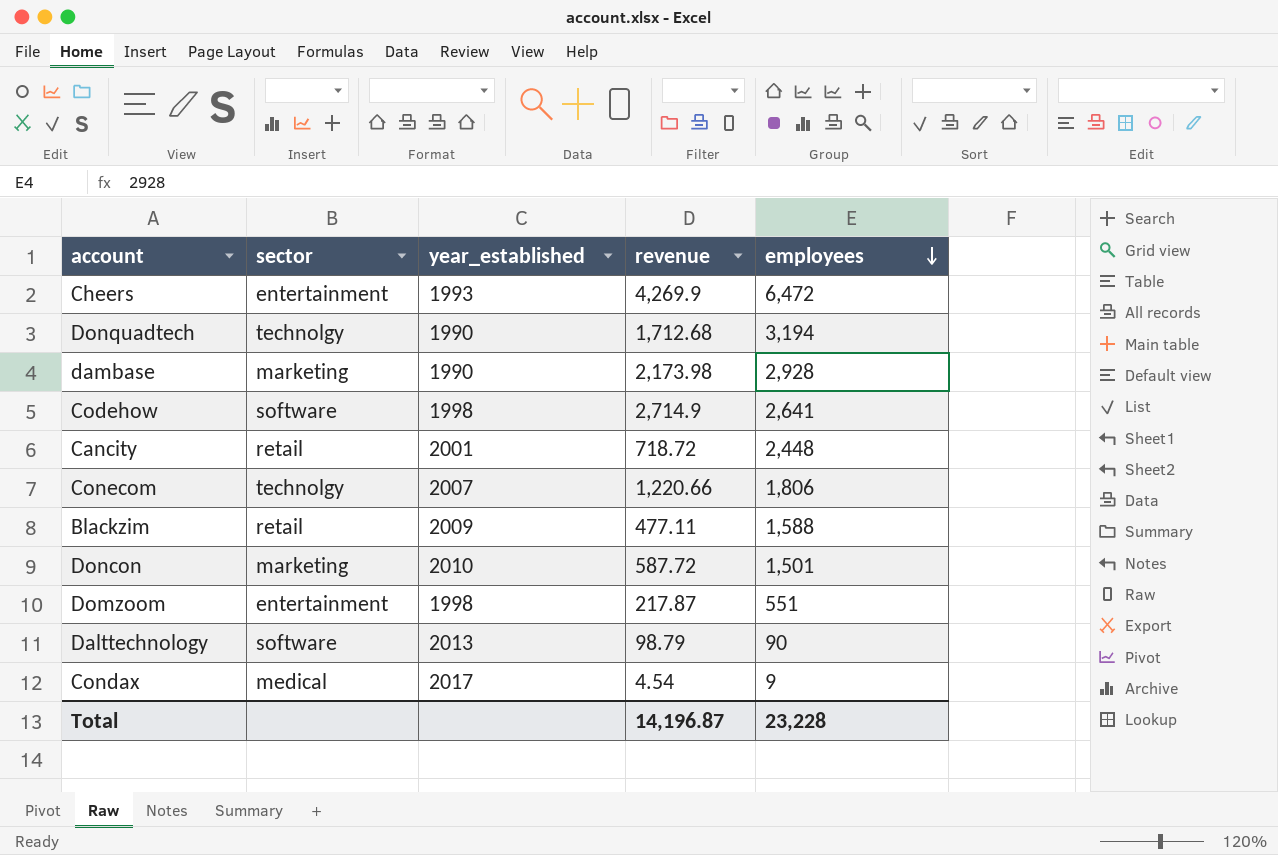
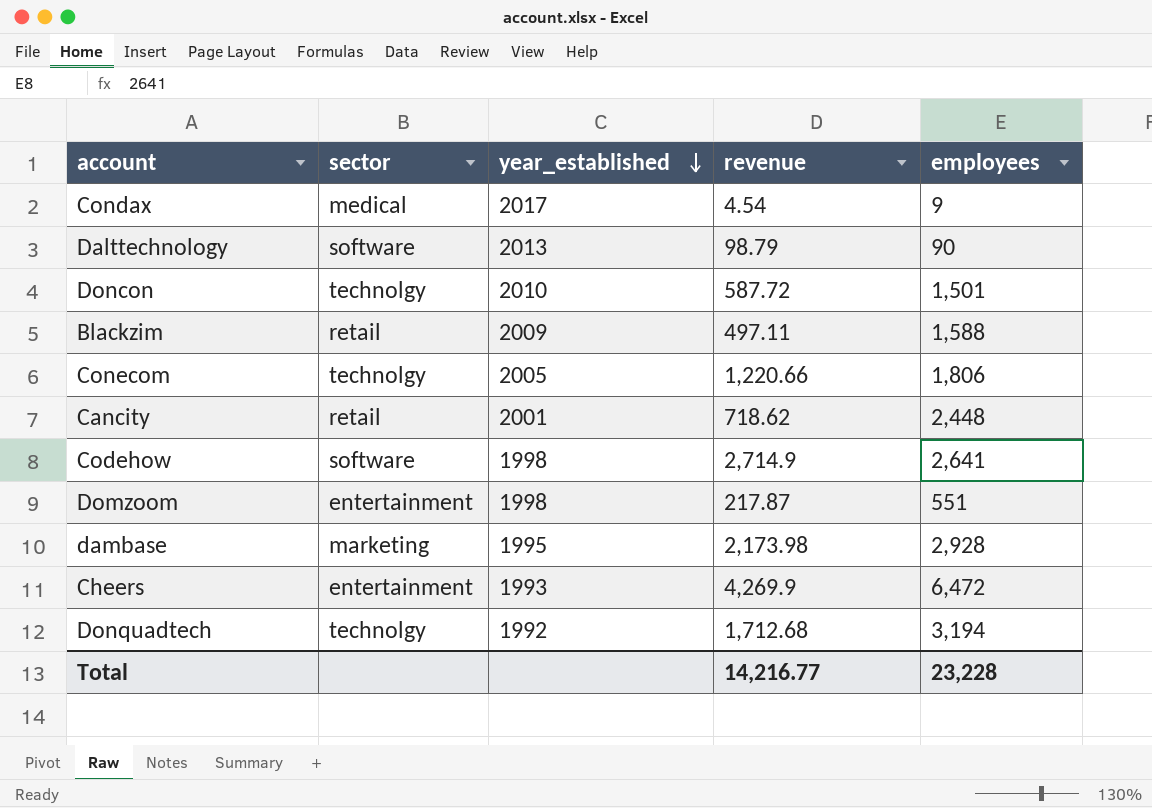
row order: employees descending -> year_established descending
Doncon | sector: marketing -> technolgy
Blackzim | revenue: 477.11 -> 497.11
Conecom | year_established: 2007 -> 2005
Cancity | revenue: 718.72 -> 718.62
dambase | year_established: 1990 -> 1995
Donquadtech | year_established: 1990 -> 1992
Total | revenue: 14,196.87 -> 14,216.77

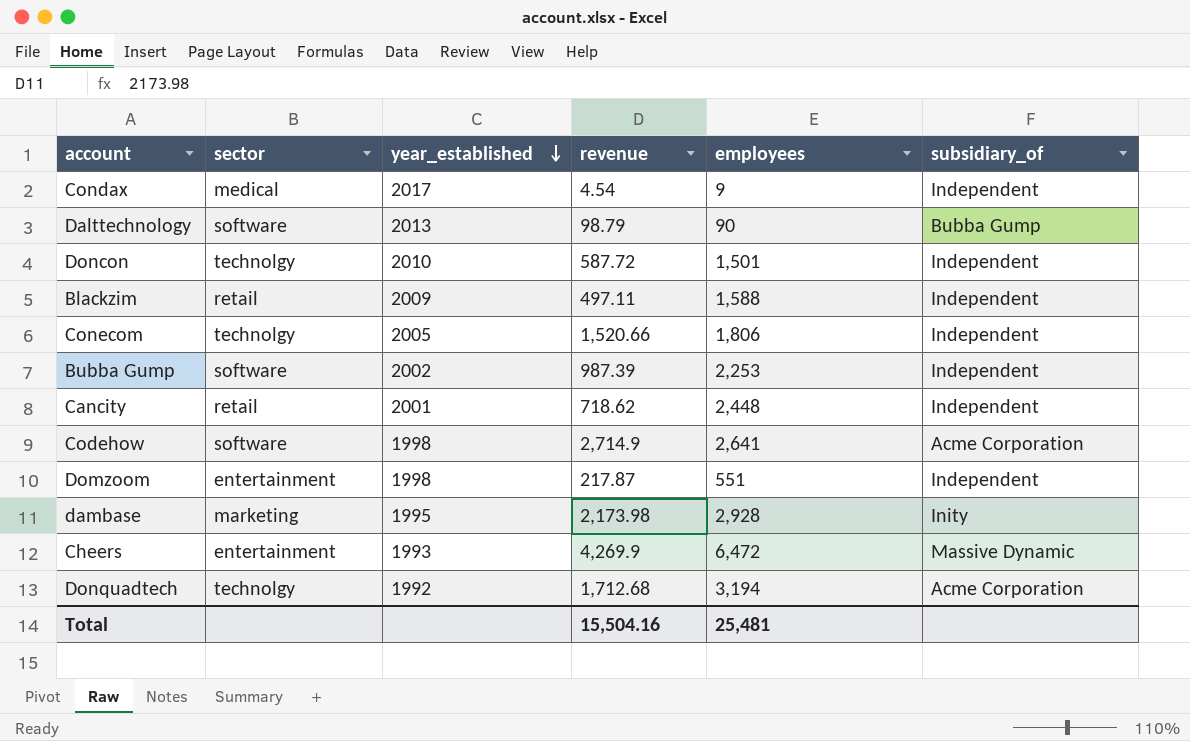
column subsidiary_of | position: none -> 6
Conecom | revenue: 1,220.66 -> 1,520.66
row Bubba Gump: none -> software | 2002 | 987.39 | 2,253 | Independent
Total | revenue: 14,216.77 -> 15,504.16
Total | employees: 23,228 -> 25,481

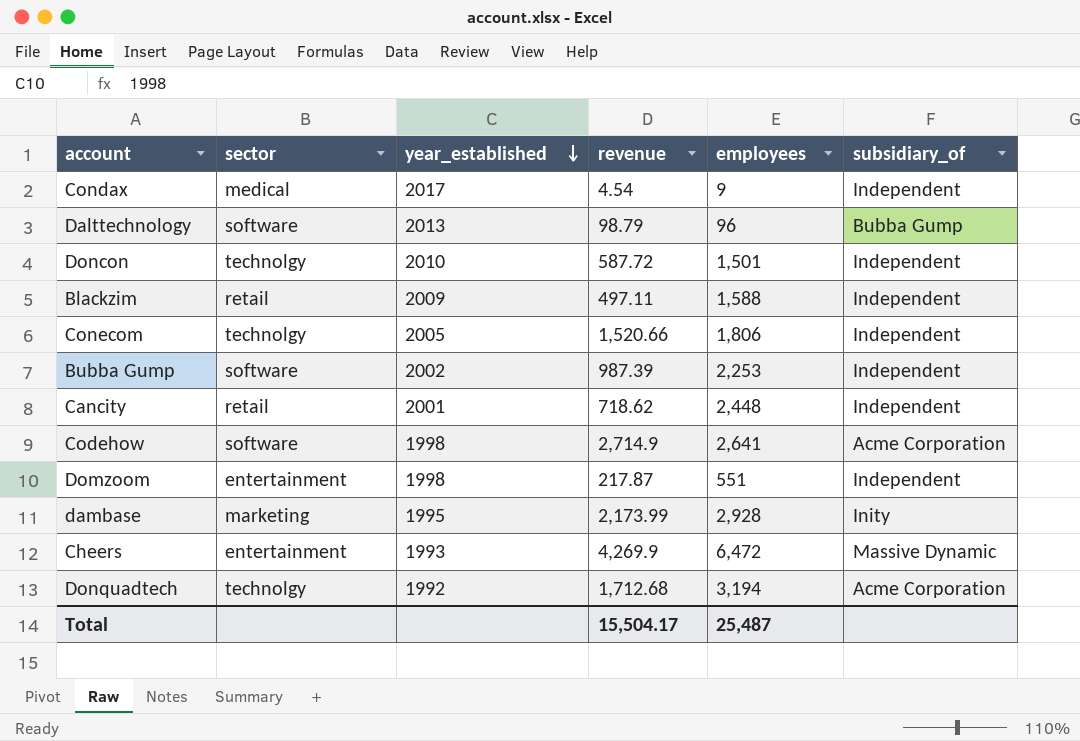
Dalttechnology | employees: 90 -> 96
dambase | revenue: 2,173.98 -> 2,173.99
Total | revenue: 15,504.16 -> 15,504.17
Total | employees: 25,481 -> 25,487

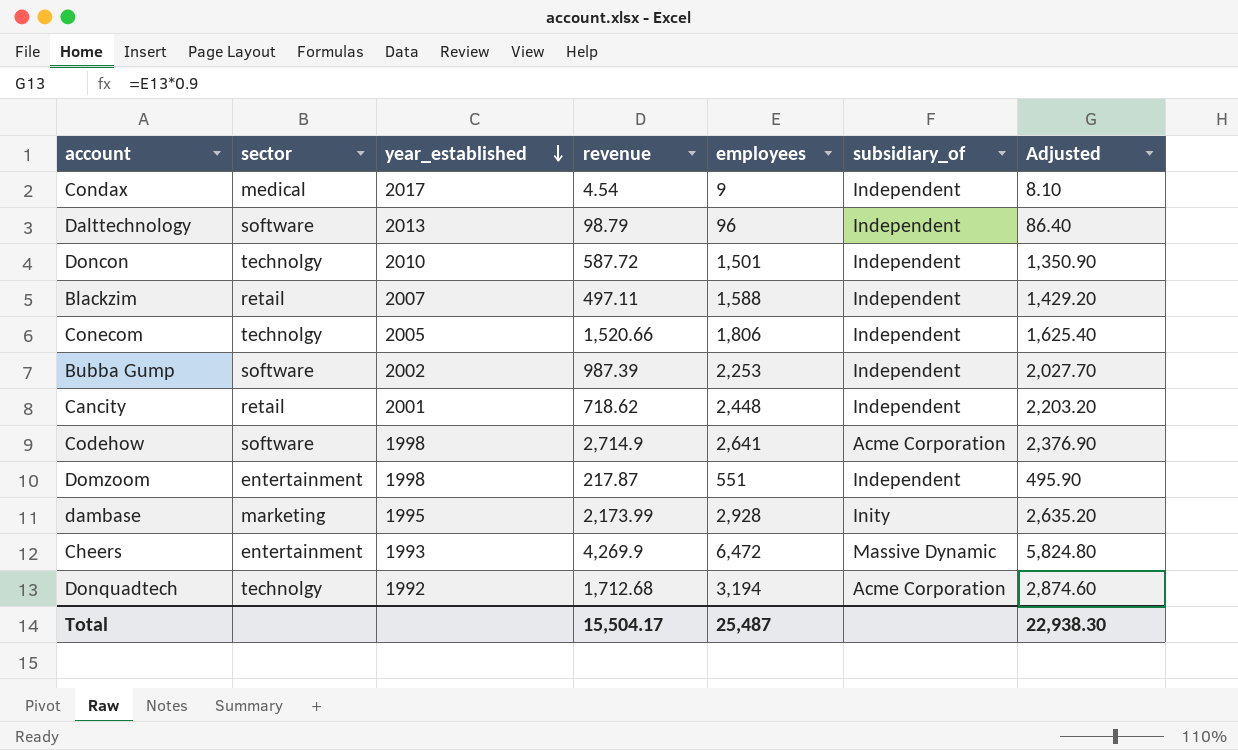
column Adjusted | formula: none -> [employees] * 0.9
Dalttechnology | subsidiary_of: Bubba Gump -> Independent
Blackzim | year_established: 2009 -> 2007

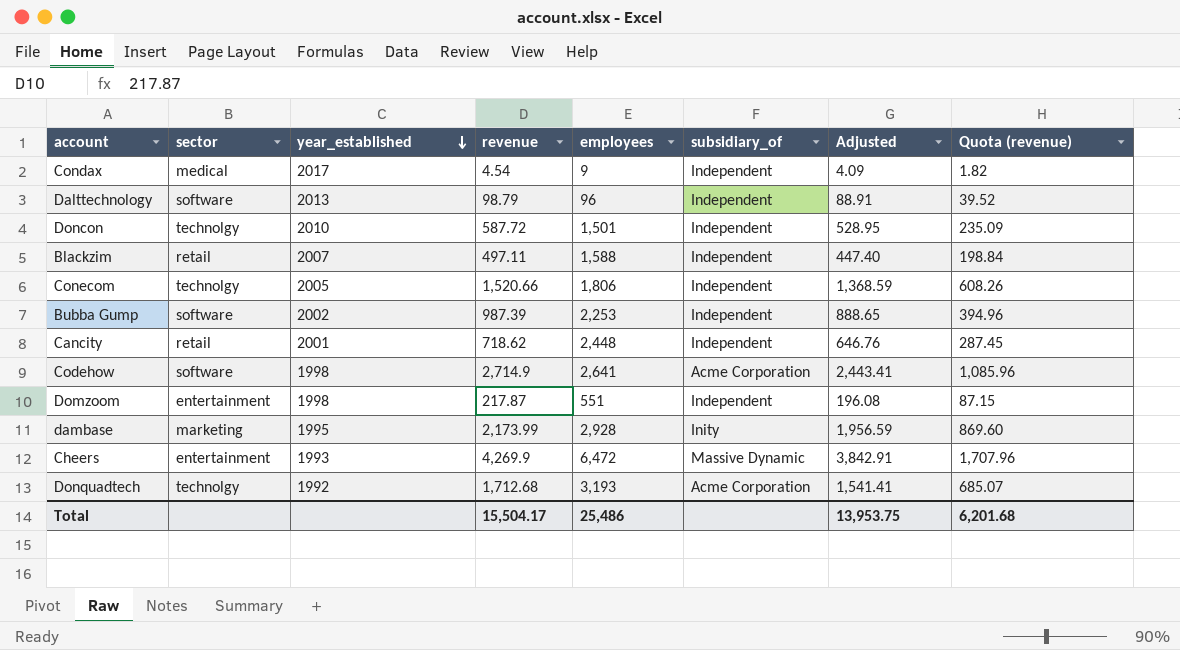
column Adjusted | formula: [employees] * 0.9 -> [revenue] * 0.9
column Quota (revenue) | formula: none -> [revenue] * 0.4
Donquadtech | employees: 3,194 -> 3,193
Total | employees: 25,487 -> 25,486
Total | Adjusted: 22,938.30 -> 13,953.75

